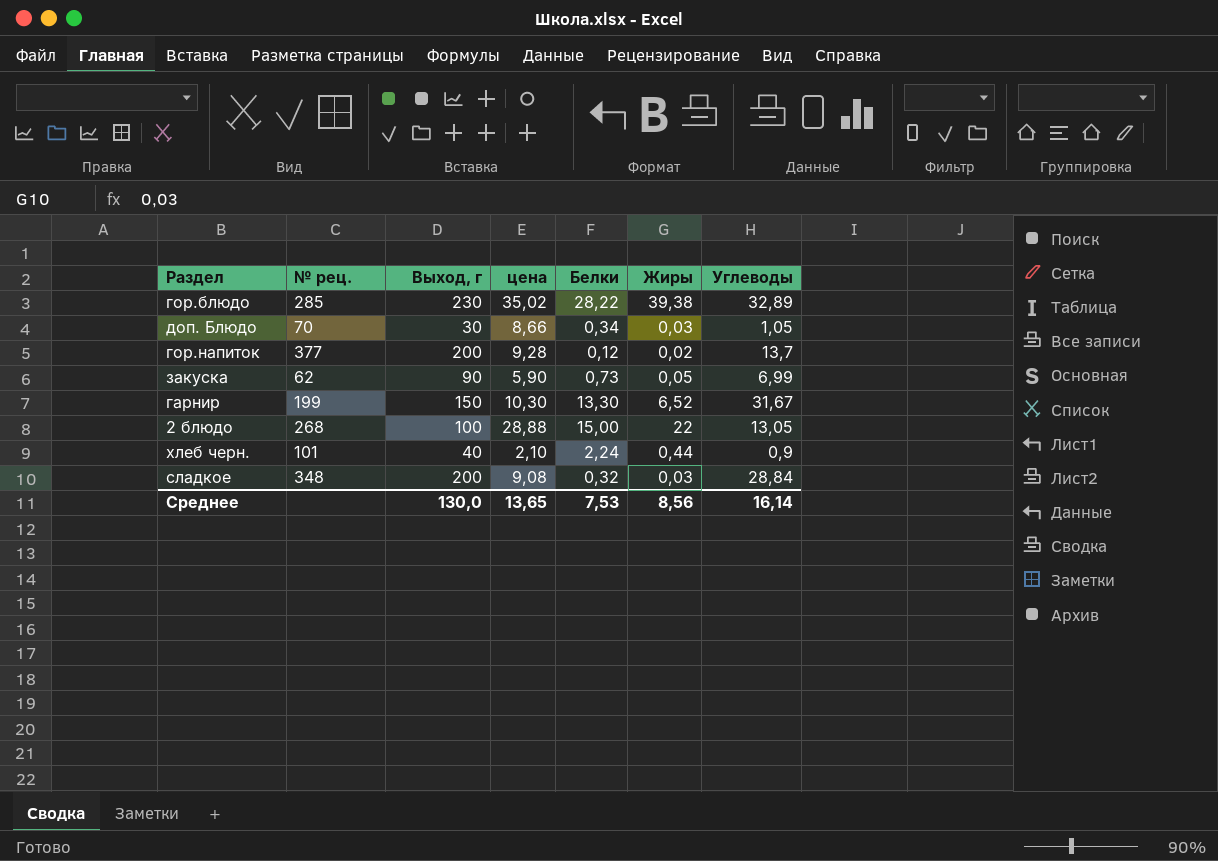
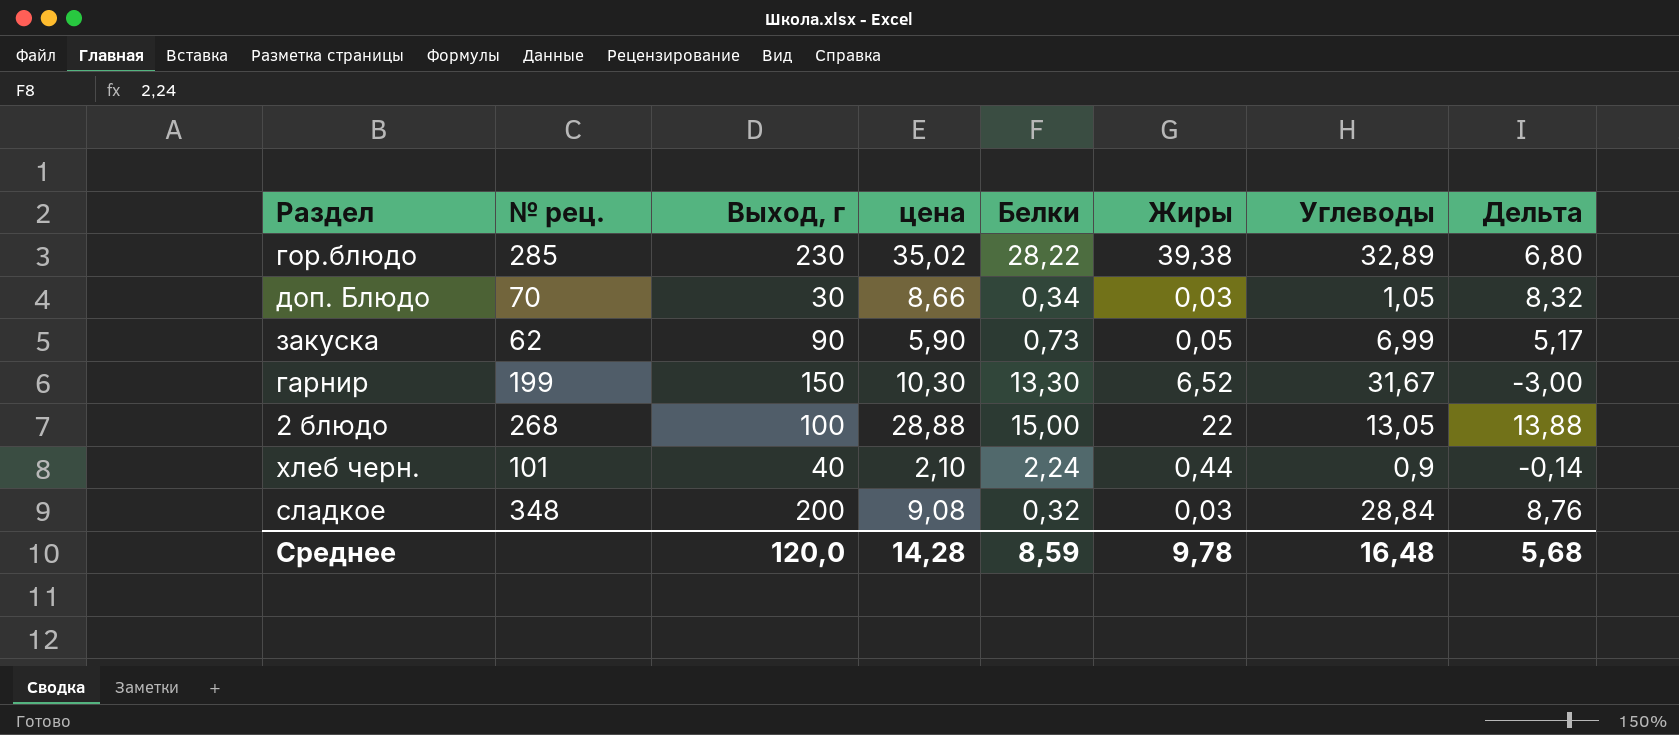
column Дельта | formula: none -> [цена] - [Белки]
row гор.напиток: 377 | 200 | 9,28 | 0,12 | 0,02 | 13,7 -> none
Среднее | Выход, г: 130,0 -> 120,0
Среднее | цена: 13,65 -> 14,28
Среднее | Белки: 7,53 -> 8,59
Среднее | Жиры: 8,56 -> 9,78
Среднее | Углеводы: 16,14 -> 16,48

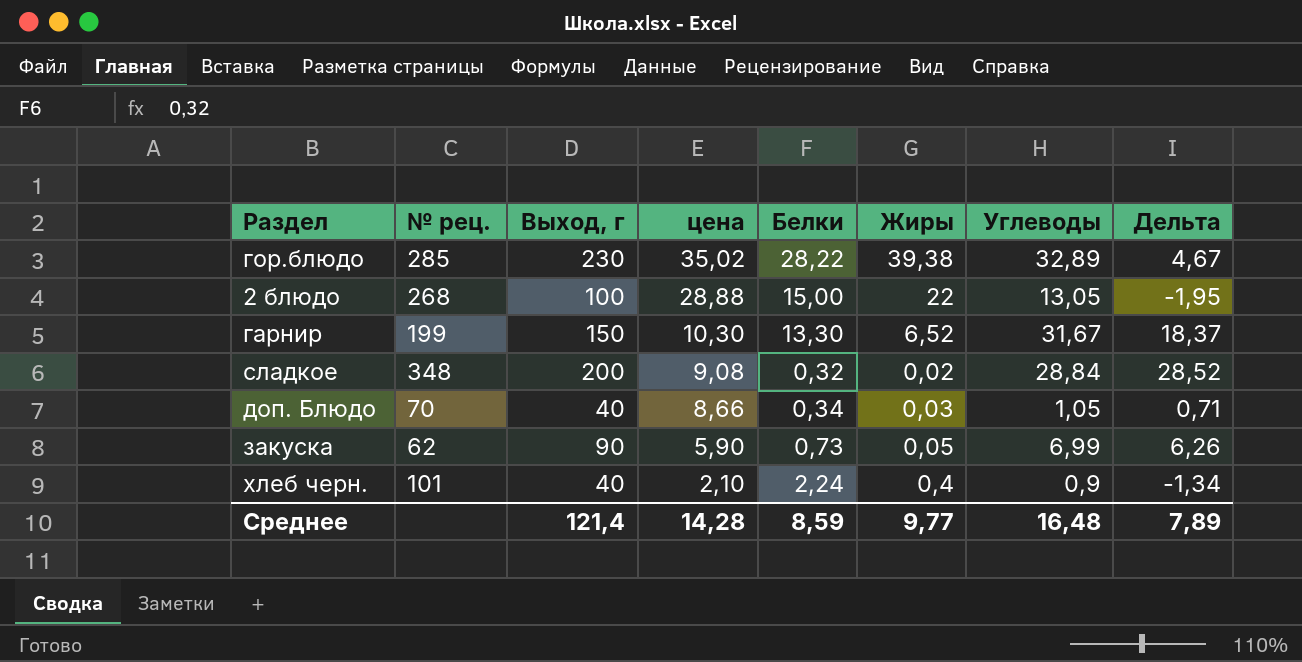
row order: none -> цена descending
column Дельта | formula: [цена] - [Белки] -> [Углеводы] - [Белки]
сладкое | Жиры: 0,03 -> 0,02
доп. Блюдо | Выход, г: 30 -> 40
хлеб черн. | Жиры: 0,44 -> 0,4
Среднее | Выход, г: 120,0 -> 121,4
Среднее | Жиры: 9,78 -> 9,77
Среднее | Дельта: 5,68 -> 7,89

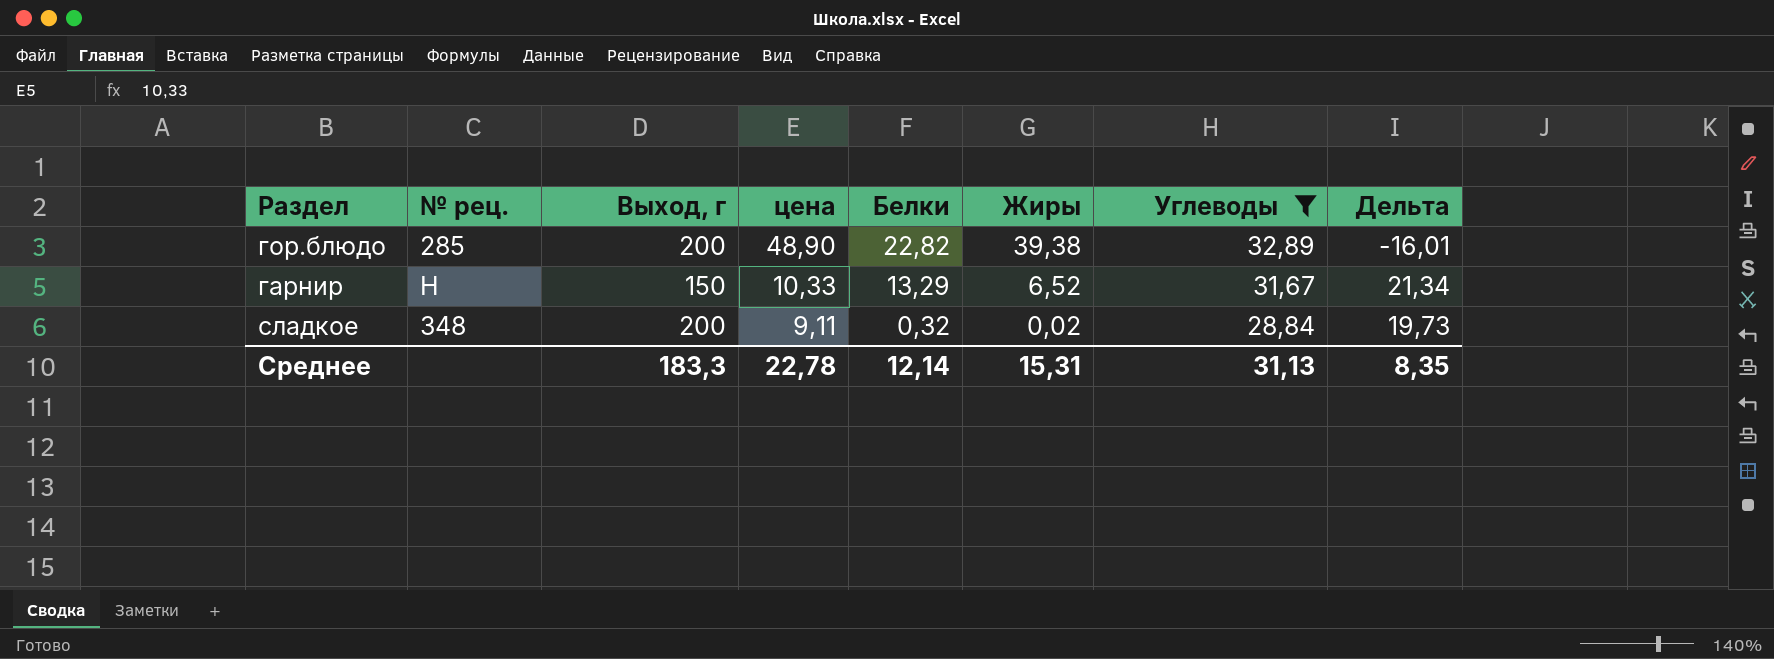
filter: none -> Углеводы >= 28,84
column Дельта | formula: [Углеводы] - [Белки] -> [Углеводы] - [цена]
гор.блюдо | Выход, г: 230 -> 200
гор.блюдо | цена: 35,02 -> 48,90
гор.блюдо | Белки: 28,22 -> 22,82
гарнир | № рец.: 199 -> Н
гарнир | цена: 10,30 -> 10,33
гарнир | Белки: 13,30 -> 13,29
сладкое | цена: 9,08 -> 9,11
Среднее | Выход, г: 121,4 -> 183,3
Среднее | цена: 14,28 -> 22,78
Среднее | Белки: 8,59 -> 12,14
Среднее | Жиры: 9,77 -> 15,31
Среднее | Углеводы: 16,48 -> 31,13
Среднее | Дельта: 7,89 -> 8,35

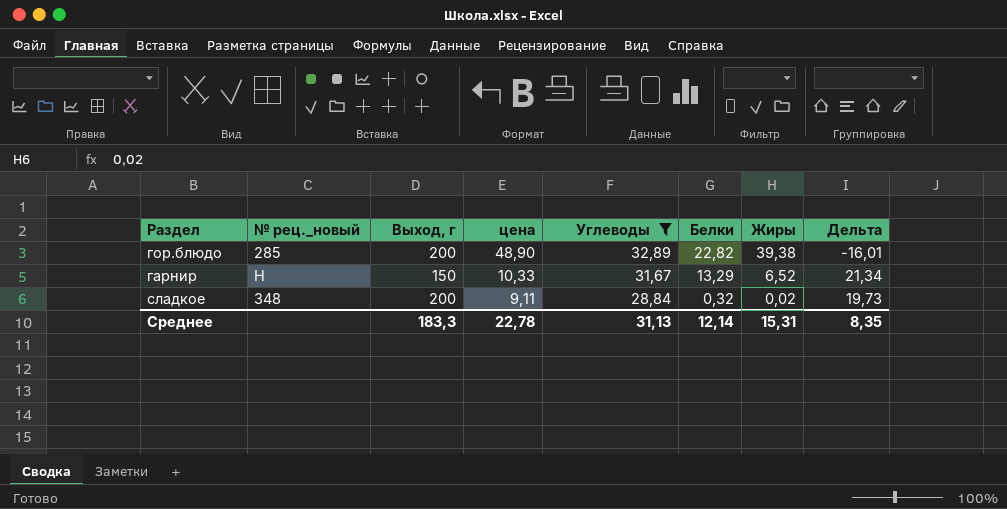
column name: № рец. -> № рец._новый
column Углеводы | position: 7 -> 5

